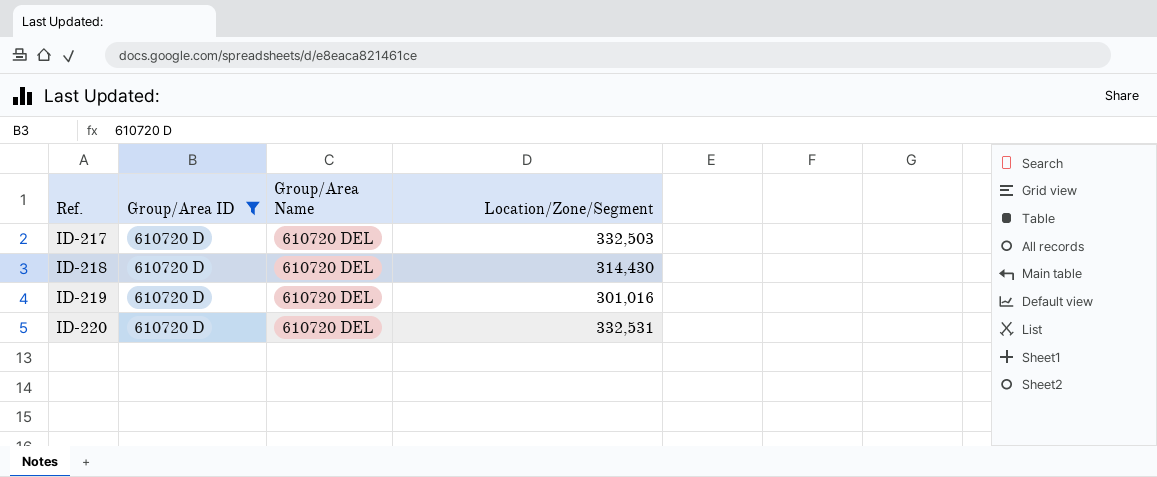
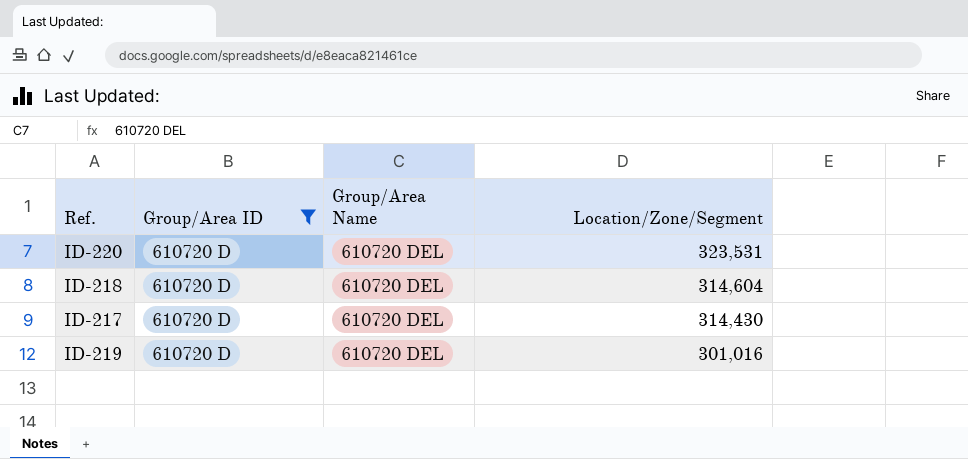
row order: Ref. ascending -> Location/Zone/Segment descending
ID-220 | Location/Zone/Segment: 332,531 -> 323,531
ID-218 | Location/Zone/Segment: 314,430 -> 314,604
ID-217 | Location/Zone/Segment: 332,503 -> 314,430

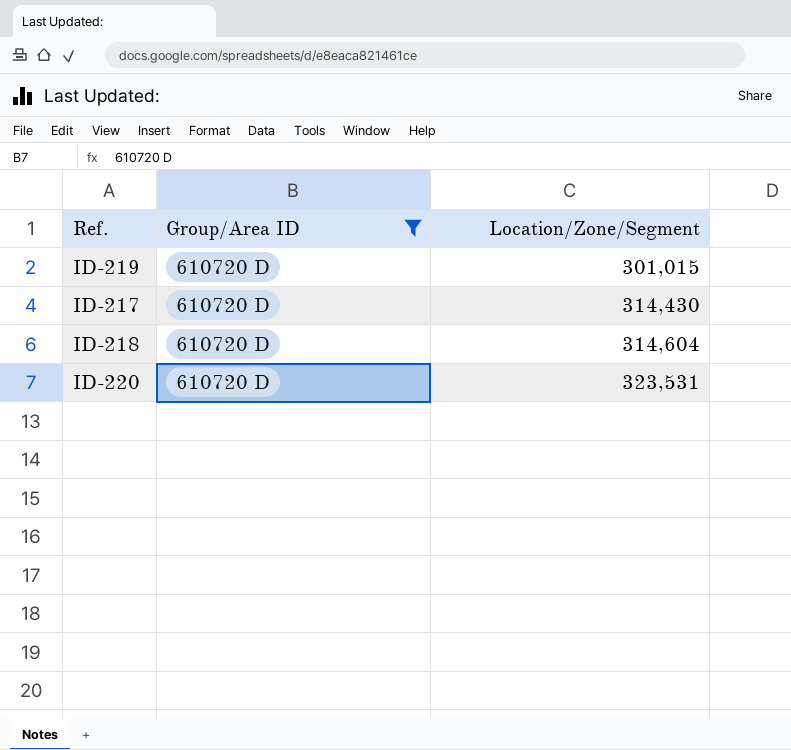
row order: Location/Zone/Segment descending -> Location/Zone/Segment ascending
column Group/Area Name | position: 3 -> none
ID-219 | Location/Zone/Segment: 301,016 -> 301,015

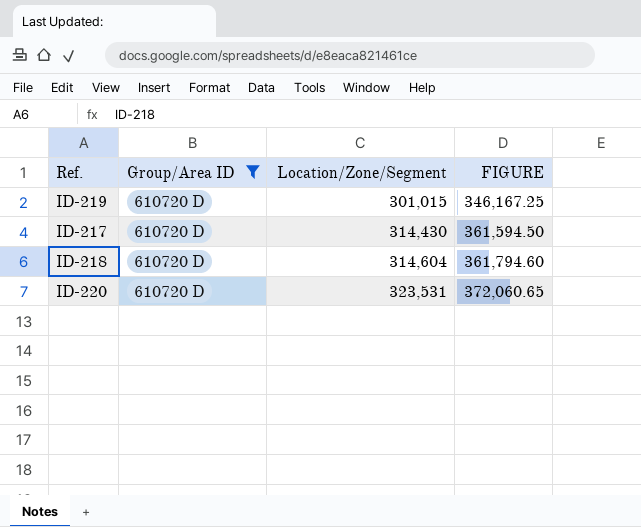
column FIGURE | formula: none -> [Location/Zone/Segment] * 1.15

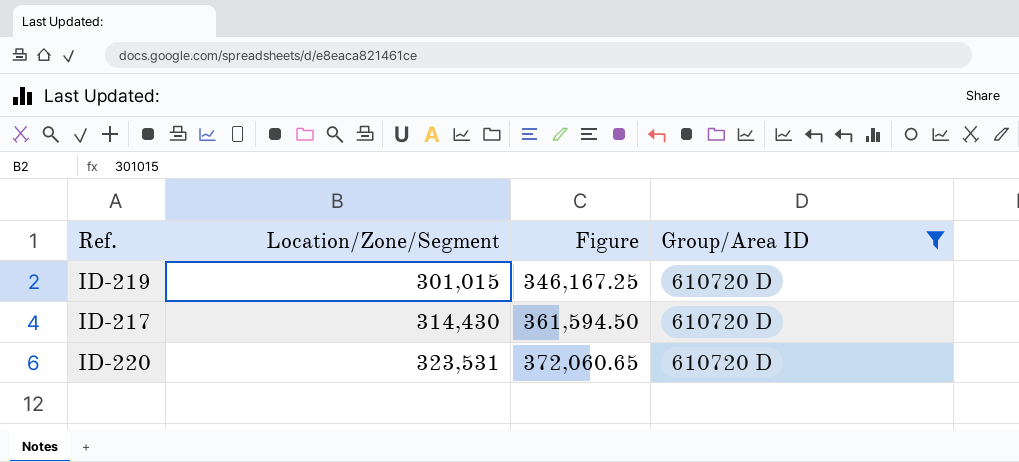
column name: FIGURE -> Figure
column Group/Area ID | position: 2 -> 4
row ID-218: 610720 D | 314,604 | 361,794.60 -> none

